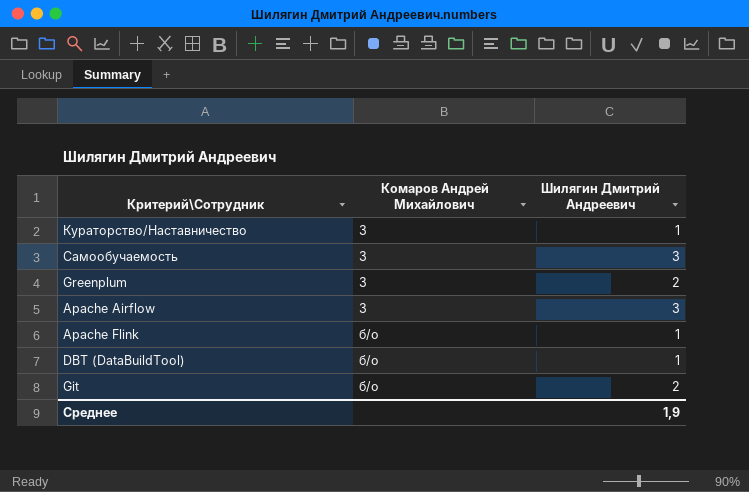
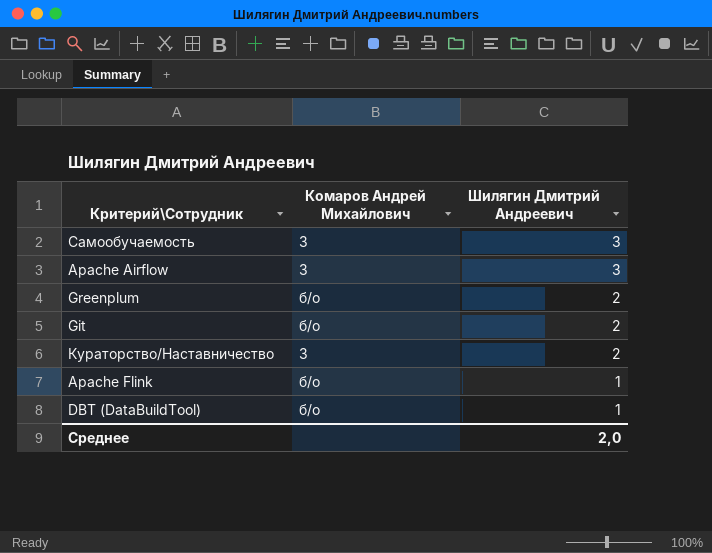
row order: Комаров Андрей Михайлович ascending -> Шилягин Дмитрий Андреевич descending
Greenplum | Комаров Андрей Михайлович: 3 -> б/о
Кураторство/Наставничество | Шилягин Дмитрий Андреевич: 1 -> 2
Среднее | Шилягин Дмитрий Андреевич: 1,9 -> 2,0

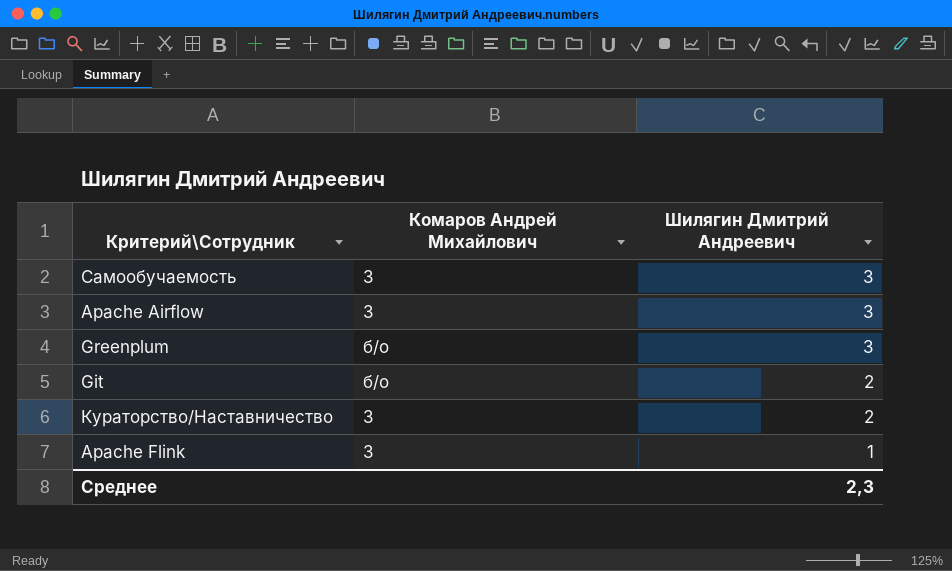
row DBT (DataBuildTool): б/о | 1 -> none
Greenplum | Шилягин Дмитрий Андреевич: 2 -> 3
Apache Flink | Комаров Андрей Михайлович: б/о -> 3
Среднее | Шилягин Дмитрий Андреевич: 2,0 -> 2,3

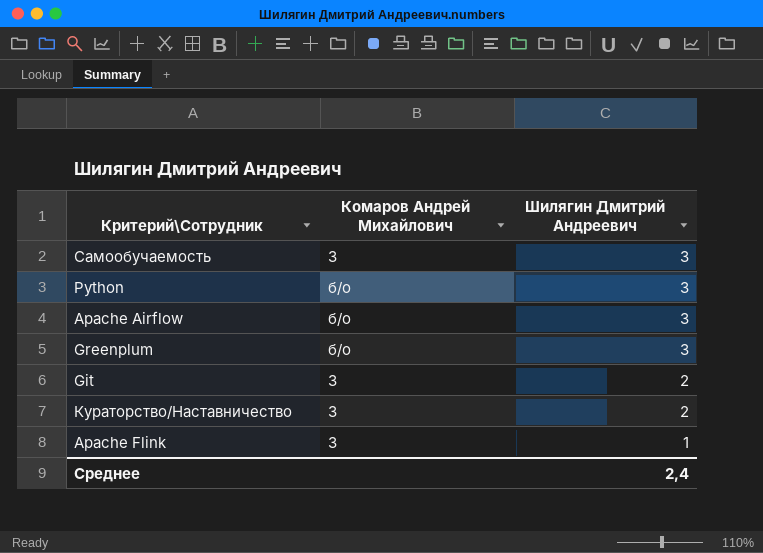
row Python: none -> б/о | 3
Apache Airflow | Комаров Андрей Михайлович: 3 -> б/о
Git | Комаров Андрей Михайлович: б/о -> 3
Среднее | Шилягин Дмитрий Андреевич: 2,3 -> 2,4

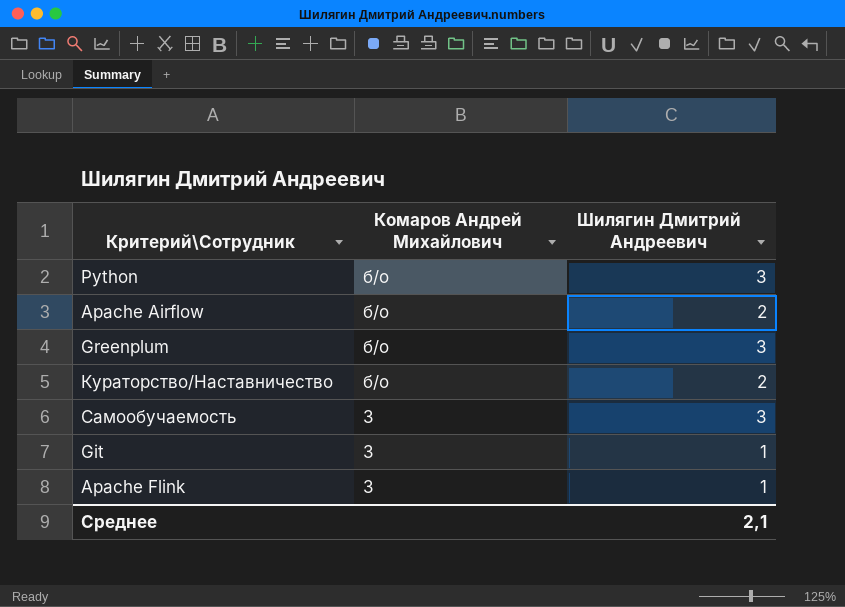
row order: Шилягин Дмитрий Андреевич descending -> Комаров Андрей Михайлович descending
Apache Airflow | Шилягин Дмитрий Андреевич: 3 -> 2
Кураторство/Наставничество | Комаров Андрей Михайлович: 3 -> б/о
Git | Шилягин Дмитрий Андреевич: 2 -> 1
Среднее | Шилягин Дмитрий Андреевич: 2,4 -> 2,1

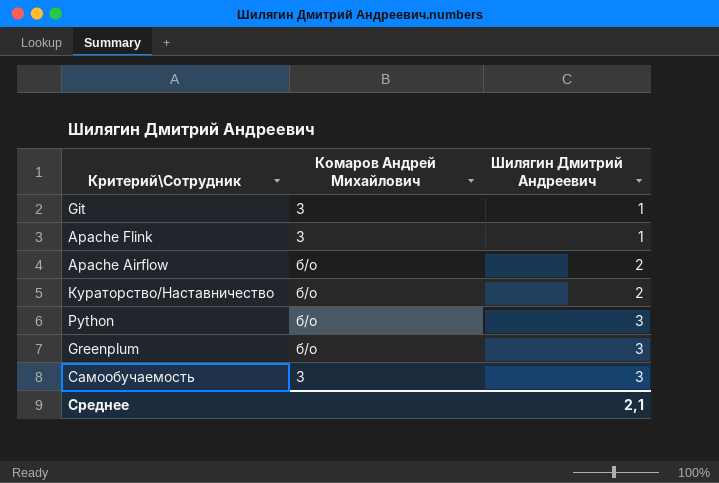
row order: Комаров Андрей Михайлович descending -> Шилягин Дмитрий Андреевич ascending

